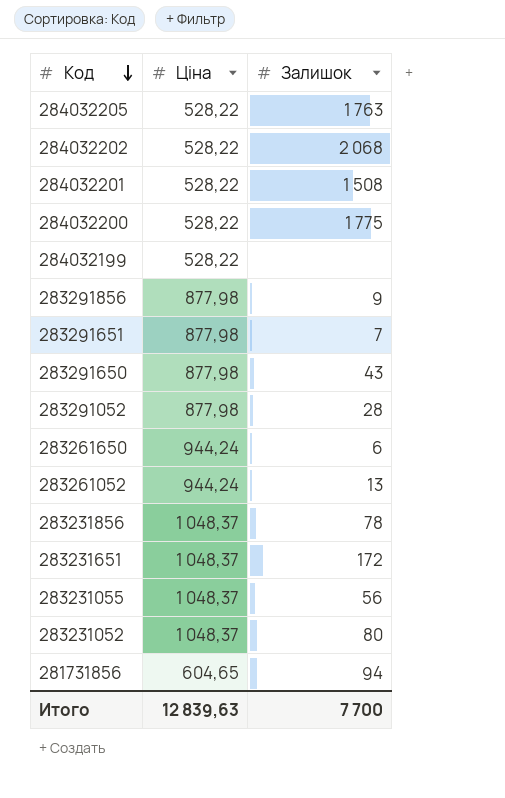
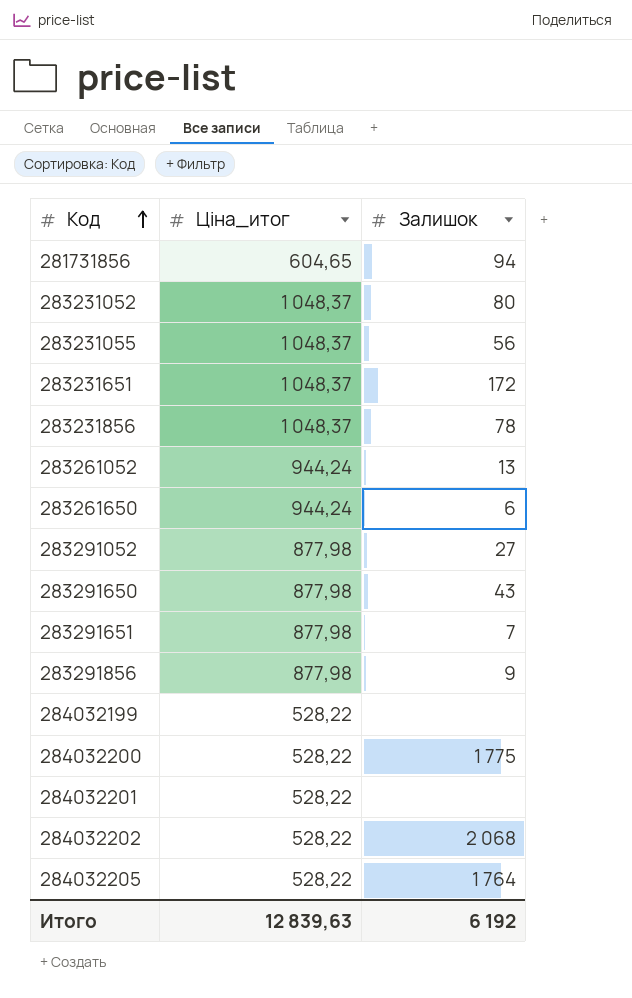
row order: Код descending -> Код ascending
column name: Ціна -> Ціна_итог
283291052 | Залишок: 28 -> 27
284032201 | Залишок: 1 508 -> none
284032205 | Залишок: 1 763 -> 1 764
Итого | Залишок: 7 700 -> 6 192

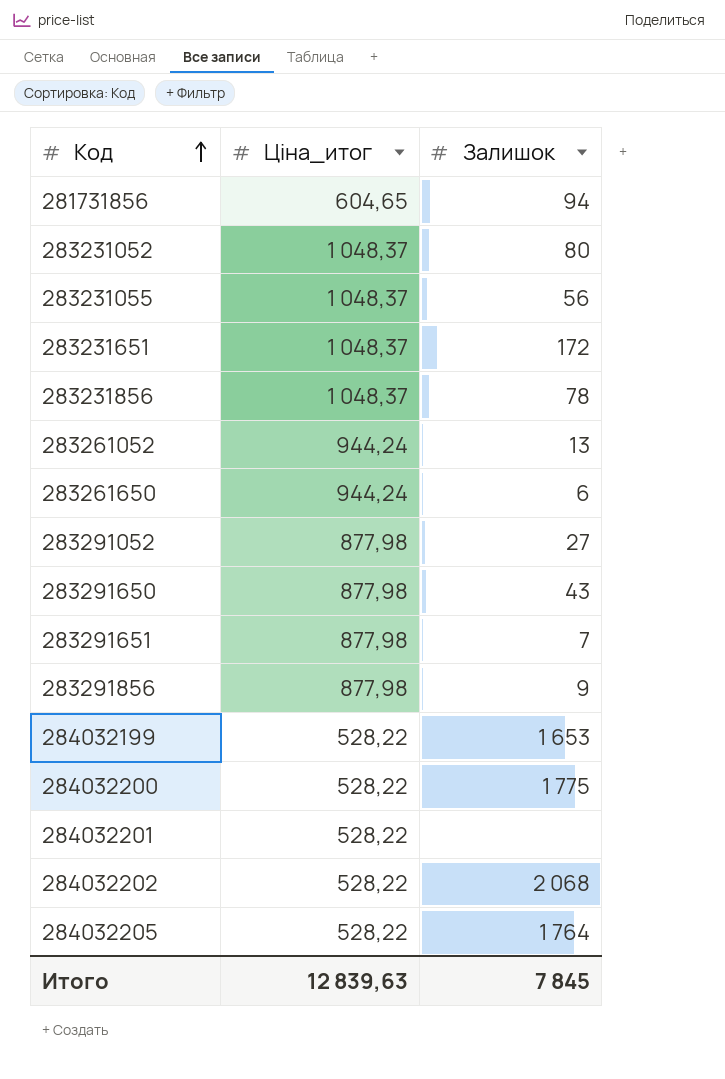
284032199 | Залишок: none -> 1 653
Итого | Залишок: 6 192 -> 7 845

